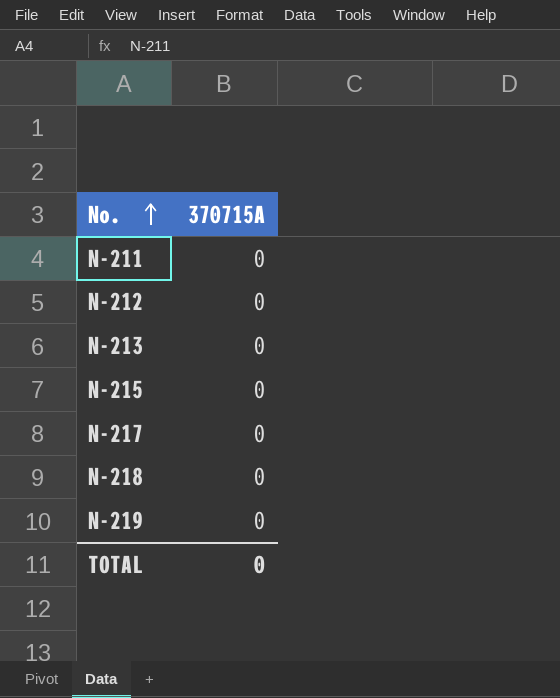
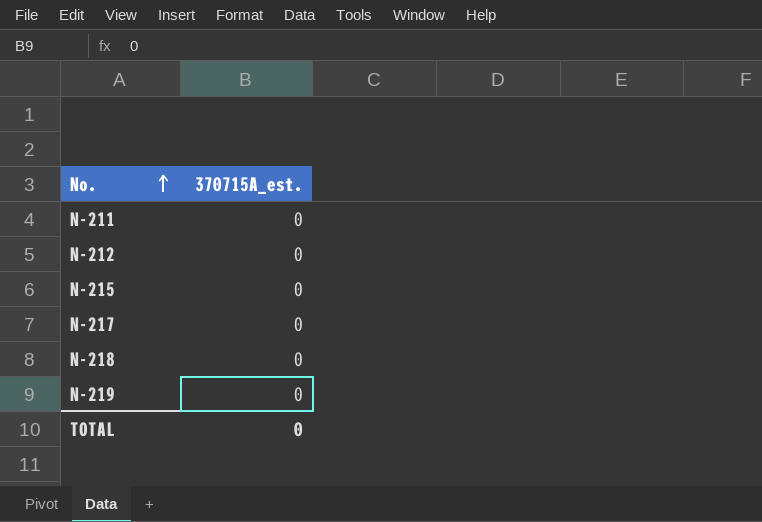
column name: 370715A -> 370715A_est.
row N-213: 0 -> none

